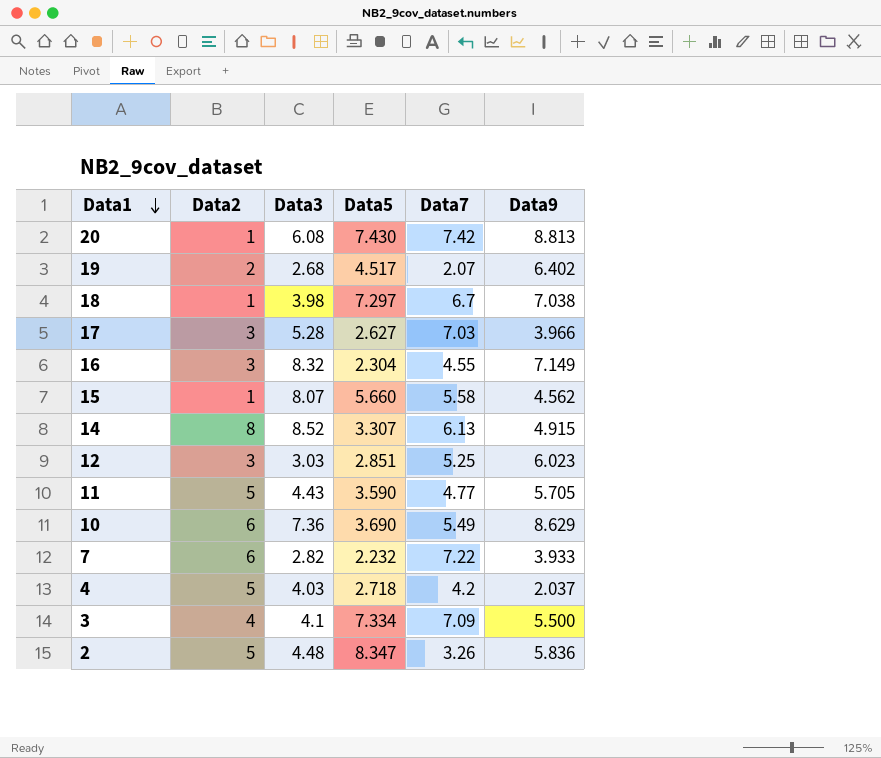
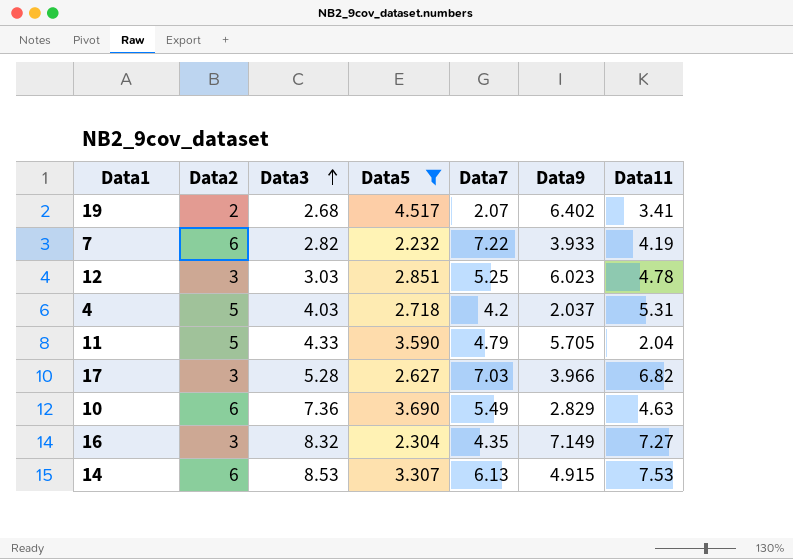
filter: none -> Data5 <= 4.517
row order: Data1 descending -> Data3 ascending
column Data11 | position: none -> 7
11 | Data3: 4.43 -> 4.33
11 | Data7: 4.77 -> 4.79
10 | Data9: 8.629 -> 2.829
16 | Data7: 4.55 -> 4.35
14 | Data2: 8 -> 6
14 | Data3: 8.52 -> 8.53

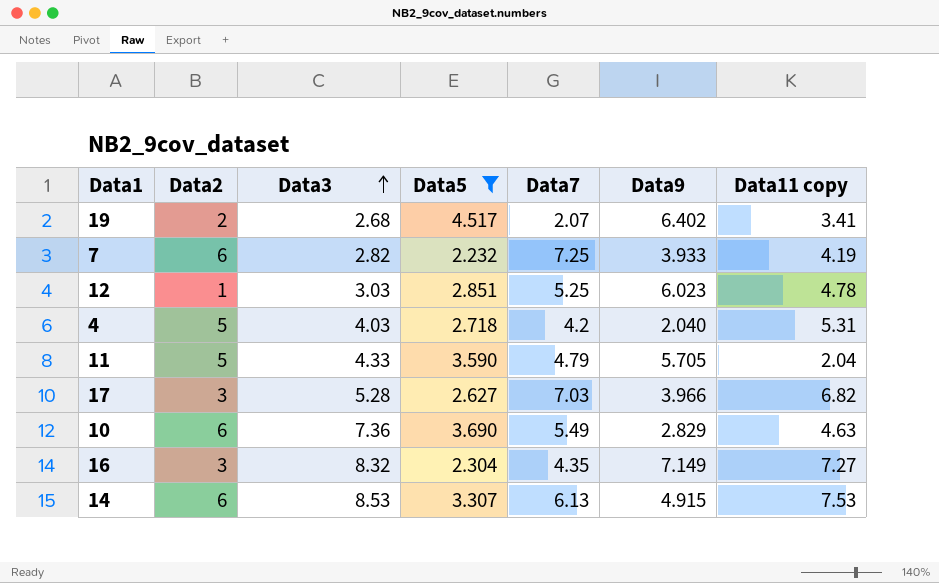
column name: Data11 -> Data11 copy
7 | Data7: 7.22 -> 7.25
12 | Data2: 3 -> 1
4 | Data9: 2.037 -> 2.040

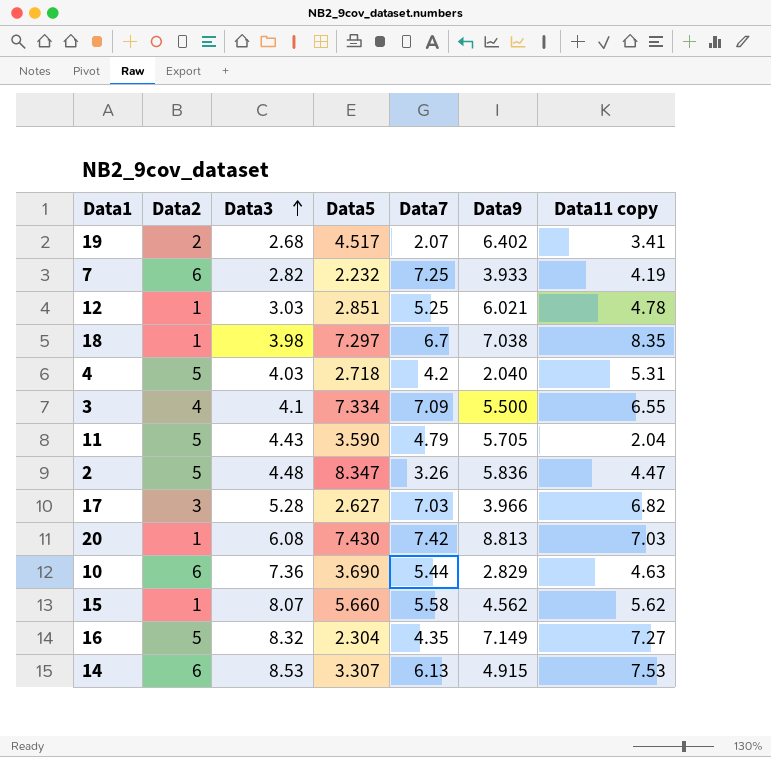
filter: Data5 <= 4.517 -> none
12 | Data9: 6.023 -> 6.021
11 | Data3: 4.33 -> 4.43
10 | Data7: 5.49 -> 5.44
16 | Data2: 3 -> 5

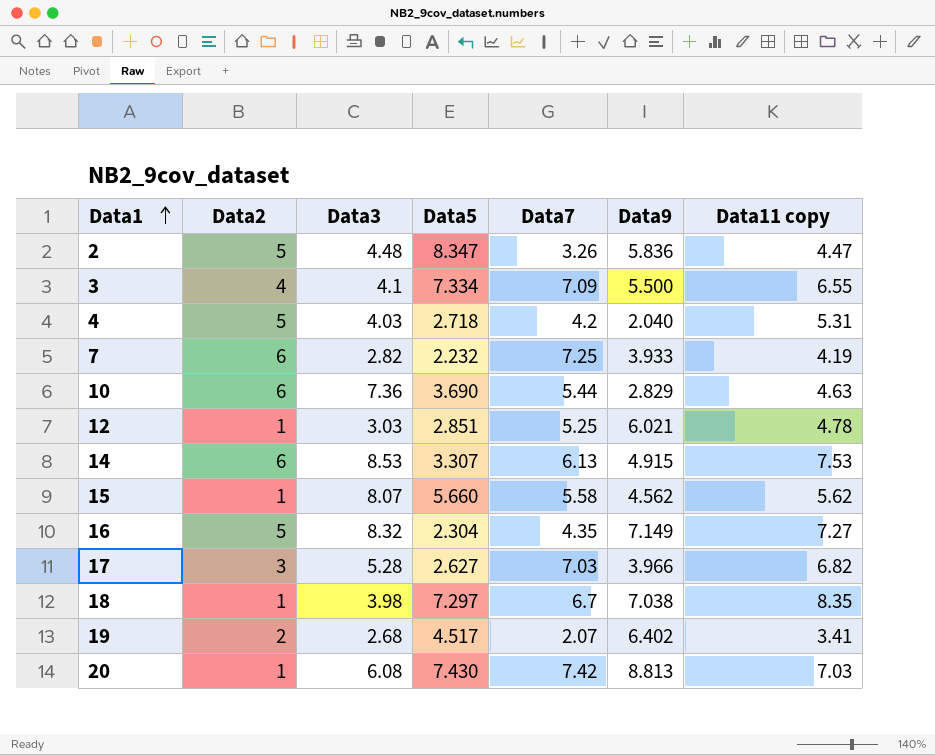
row order: Data3 ascending -> Data1 ascending
row 11: 5 | 4.43 | 3.590 | 4.79 | 5.705 | 2.04 -> none

